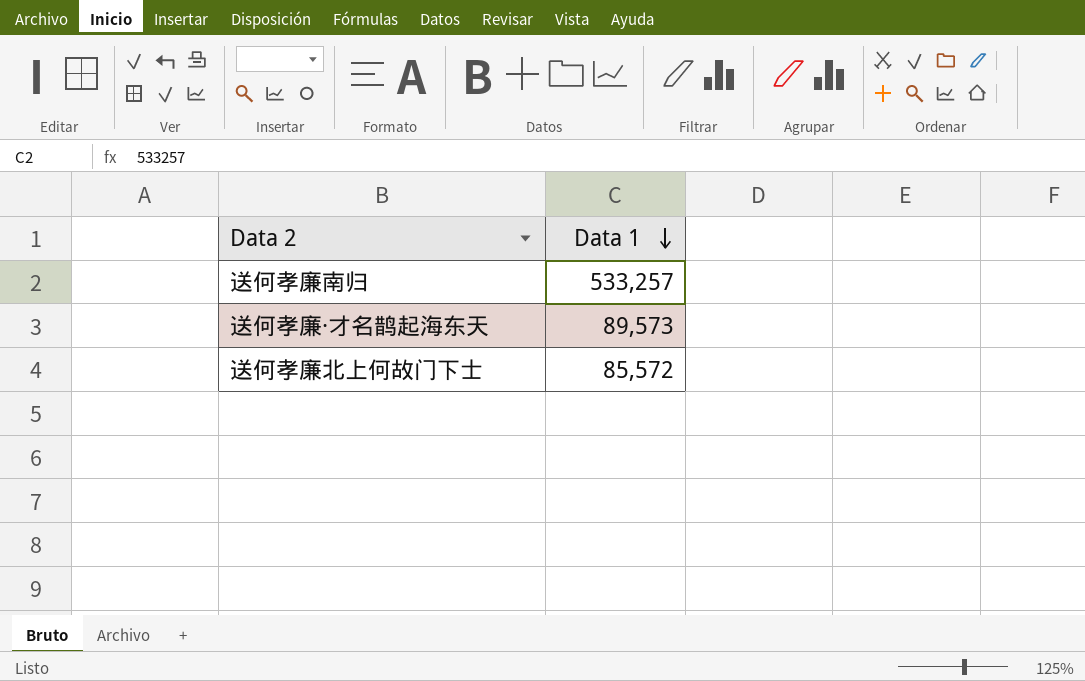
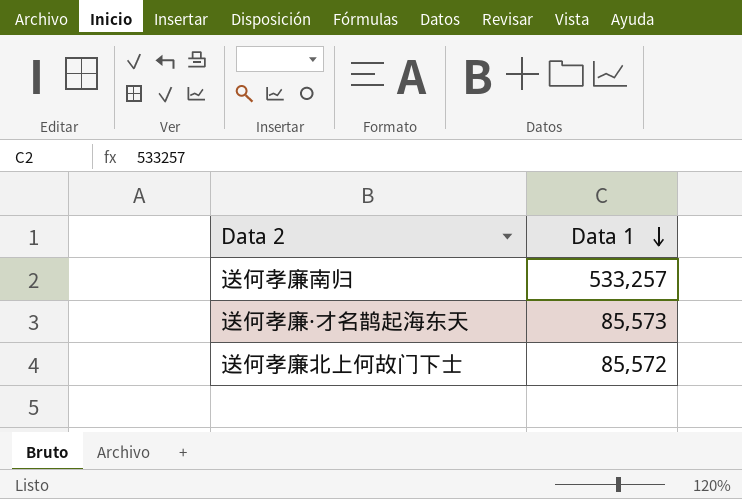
送何孝廉·才名鹊起海东天 | Data 1: 89,573 -> 85,573

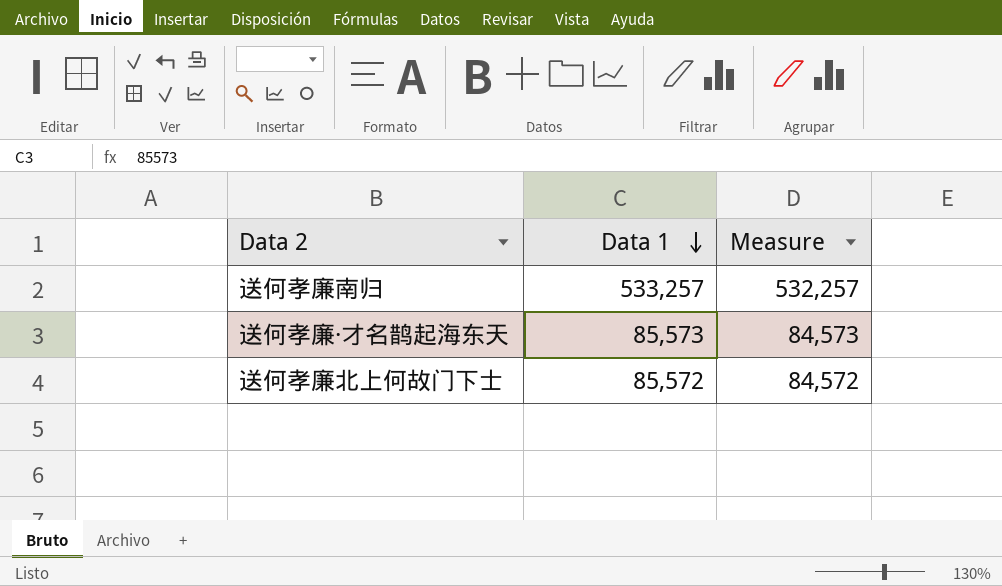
column Measure | formula: none -> [Data 1] - 1000

